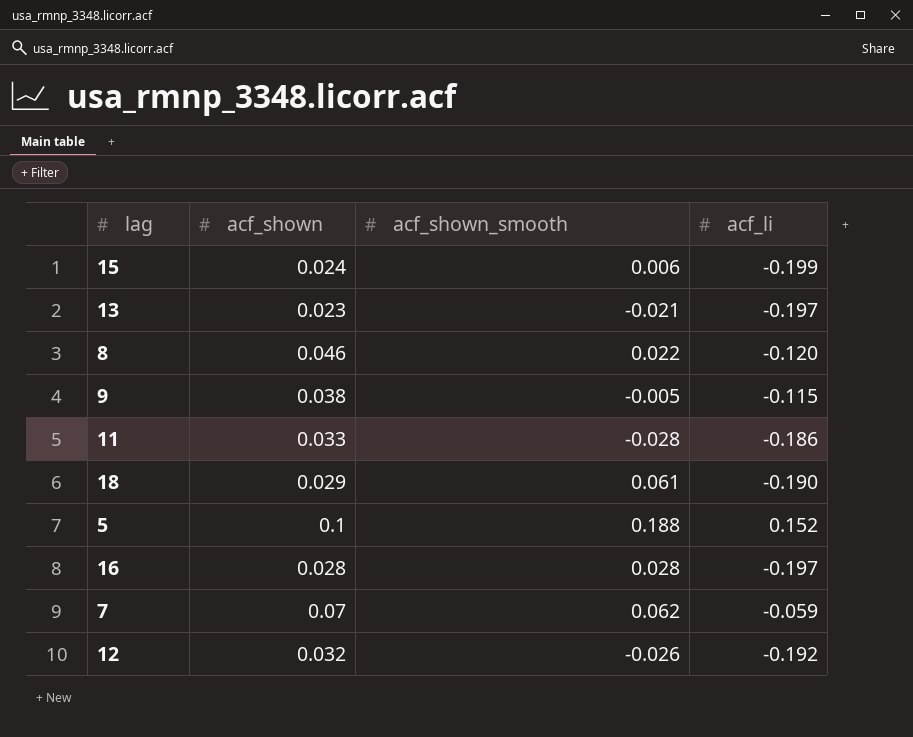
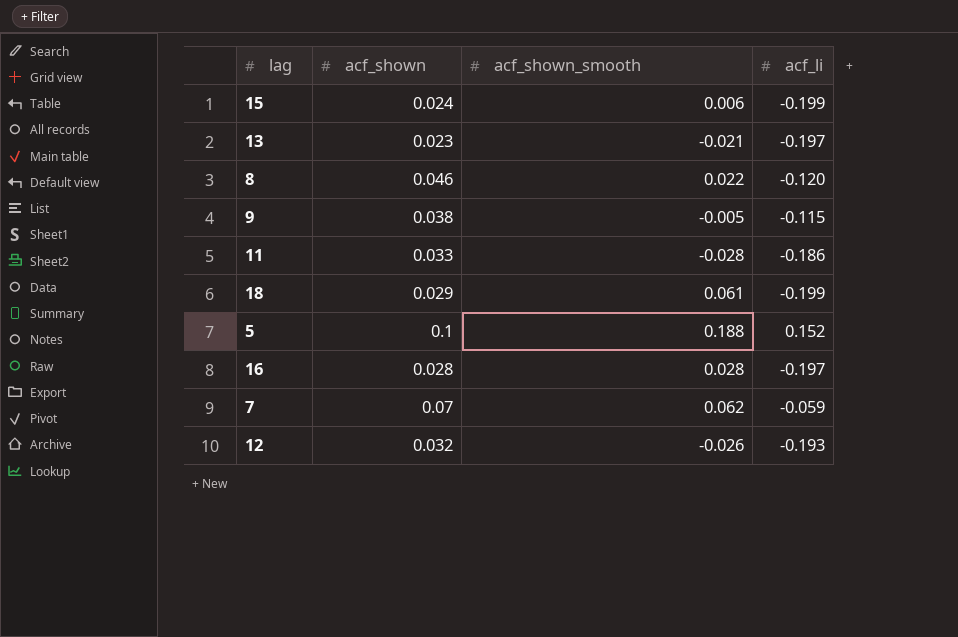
18 | acf_li: -0.190 -> -0.199
12 | acf_li: -0.192 -> -0.193

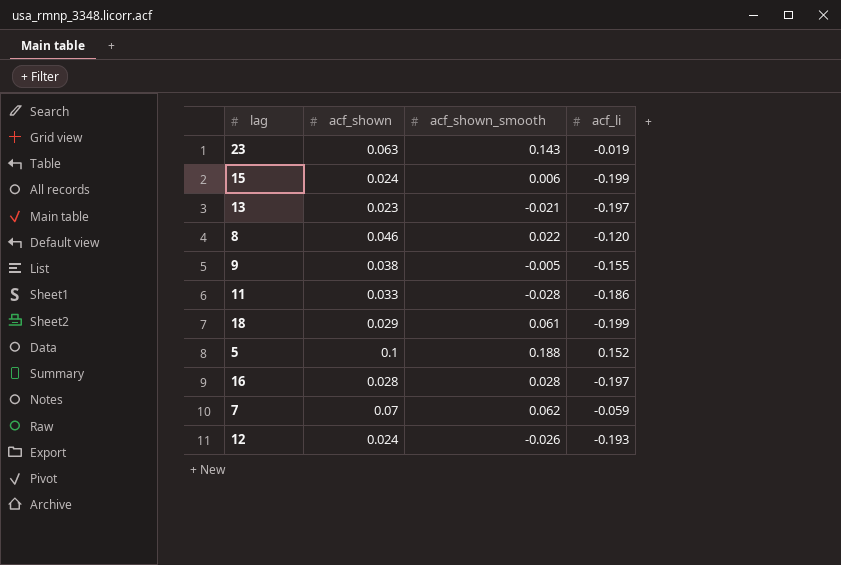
row 23: none -> 0.063 | 0.143 | -0.019
9 | acf_li: -0.115 -> -0.155
12 | acf_shown: 0.032 -> 0.024

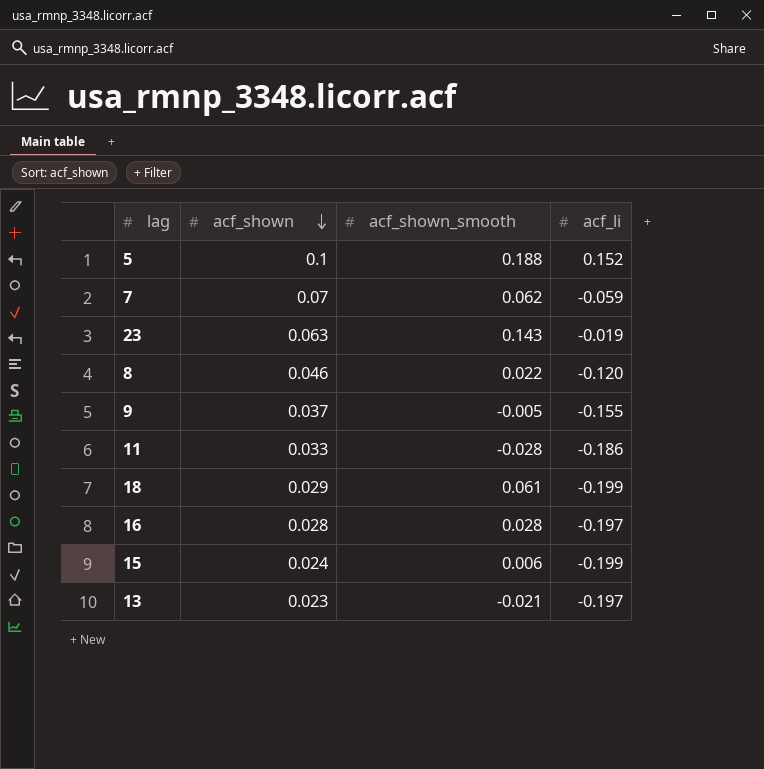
row order: none -> acf_shown descending
row 12: 0.024 | -0.026 | -0.193 -> none
9 | acf_shown: 0.038 -> 0.037

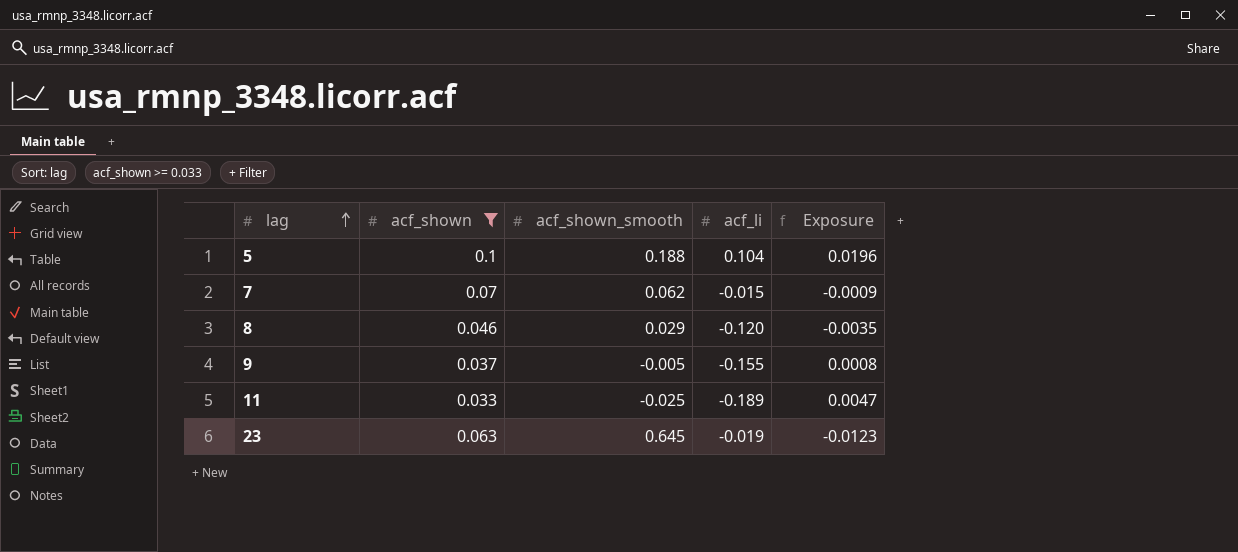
filter: none -> acf_shown >= 0.033
row order: acf_shown descending -> lag ascending
column Exposure | formula: none -> [acf_shown_smooth] * [acf_li]
5 | acf_li: 0.152 -> 0.104
7 | acf_li: -0.059 -> -0.015
8 | acf_shown_smooth: 0.022 -> 0.029
11 | acf_shown_smooth: -0.028 -> -0.025
11 | acf_li: -0.186 -> -0.189
23 | acf_shown_smooth: 0.143 -> 0.645

